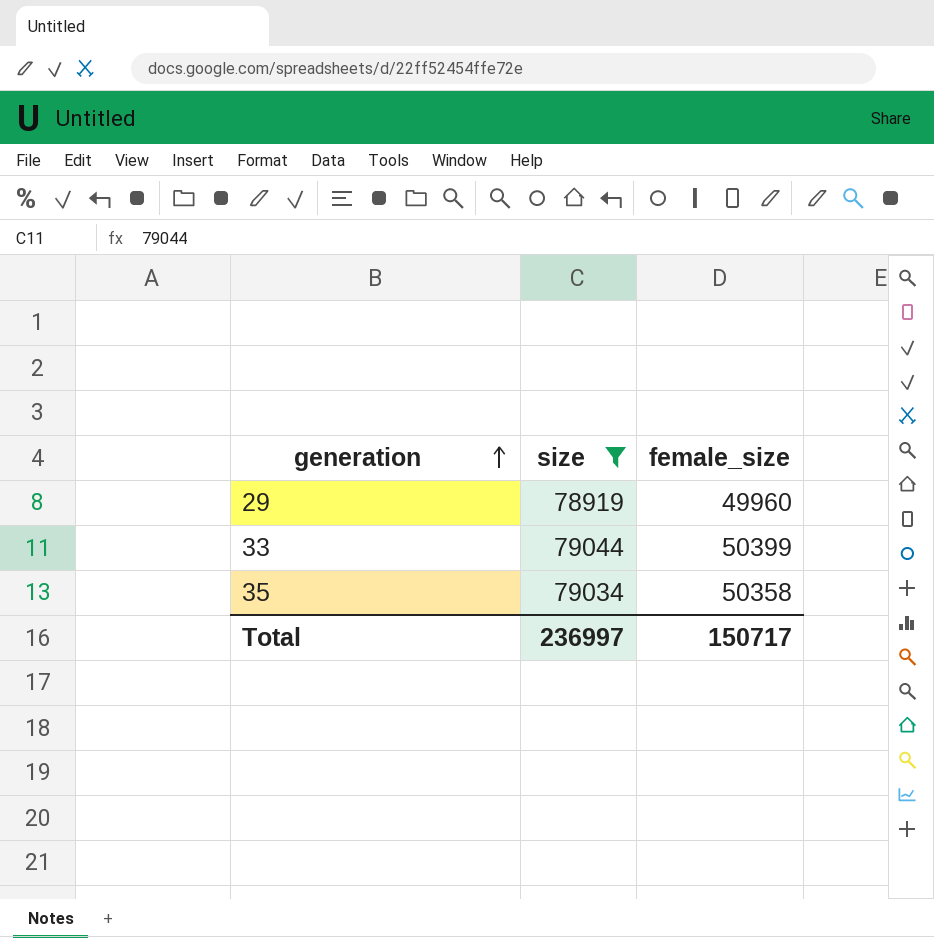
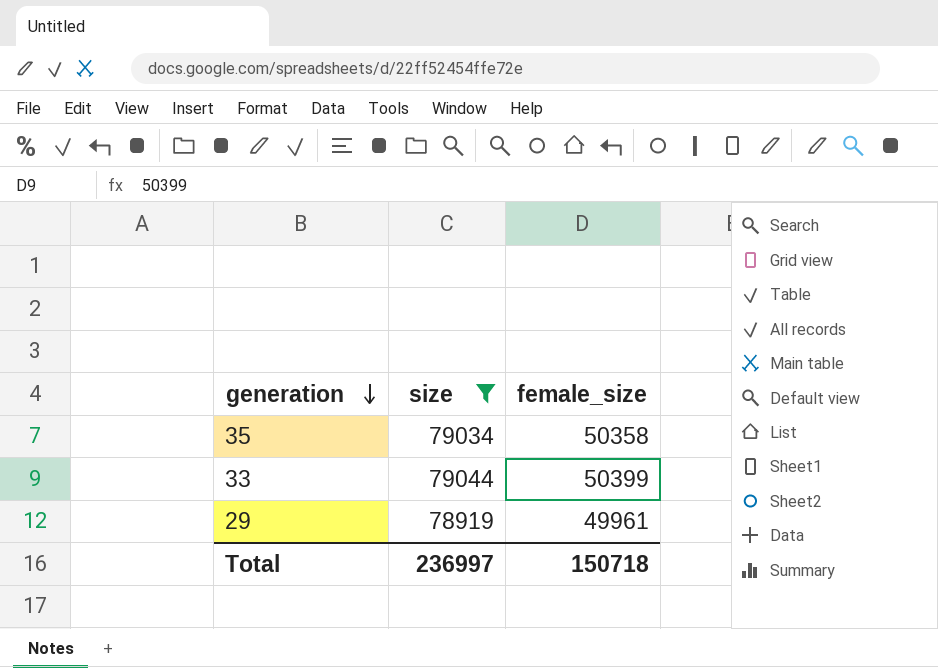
row order: generation ascending -> generation descending
29 | female_size: 49960 -> 49961
Total | female_size: 150717 -> 150718

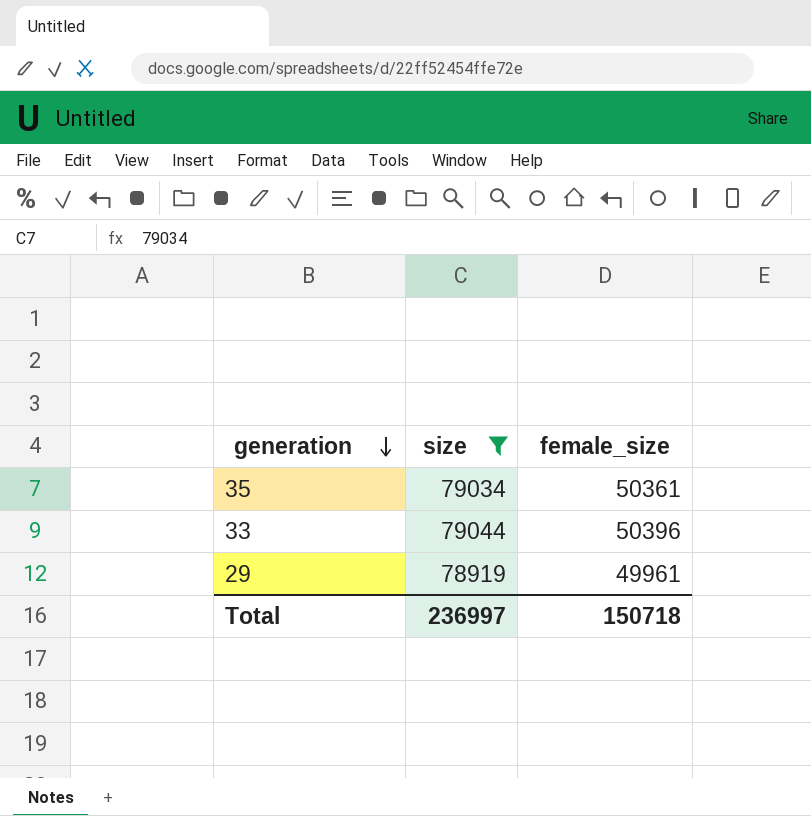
35 | female_size: 50358 -> 50361
33 | female_size: 50399 -> 50396

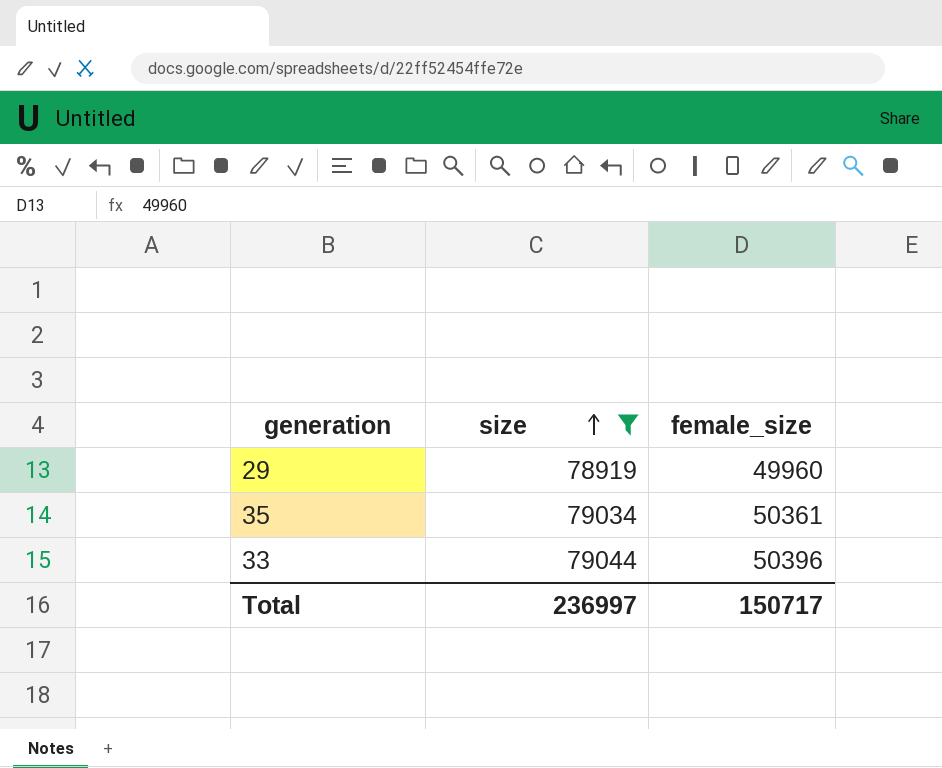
row order: generation descending -> size ascending
29 | female_size: 49961 -> 49960
Total | female_size: 150718 -> 150717

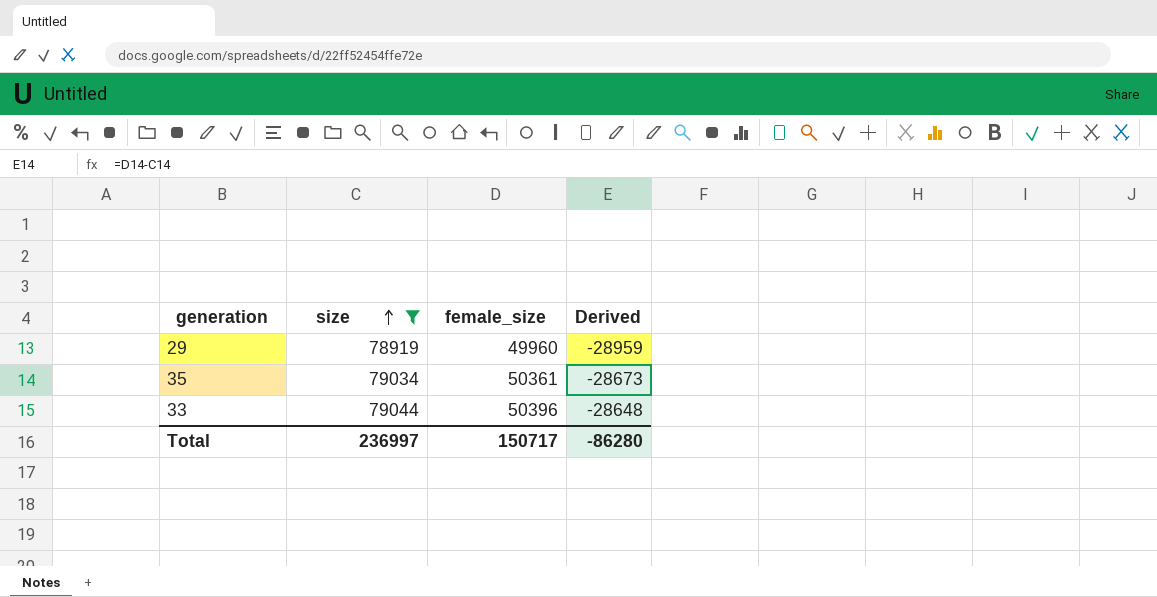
column Derived | formula: none -> [female_size] - [size]

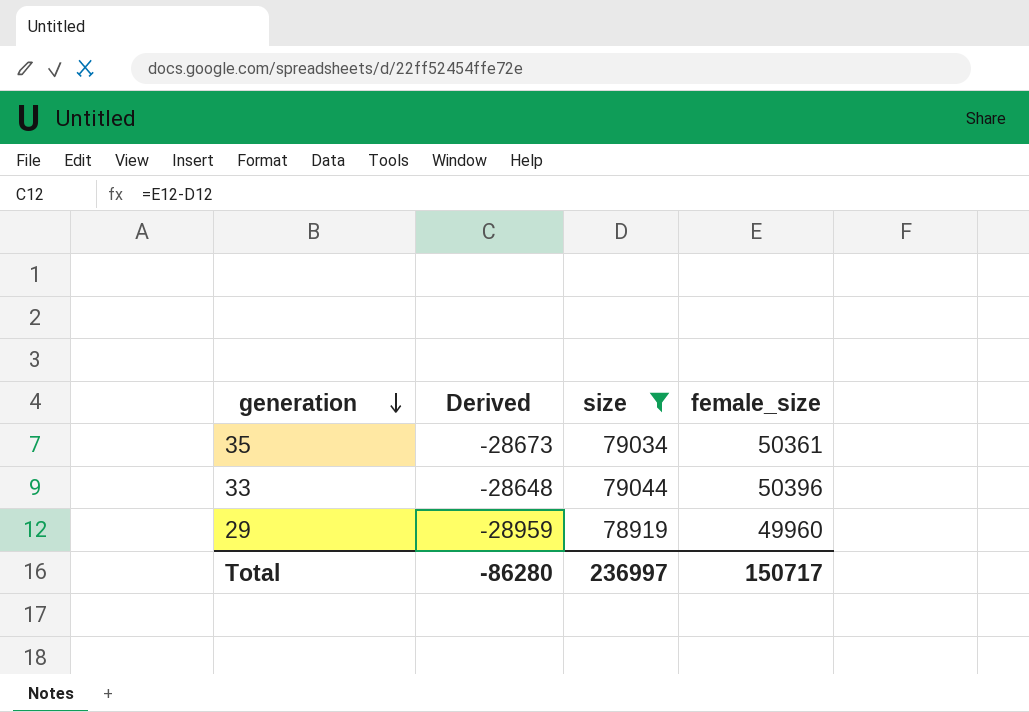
row order: size ascending -> generation descending
column Derived | position: 4 -> 2

